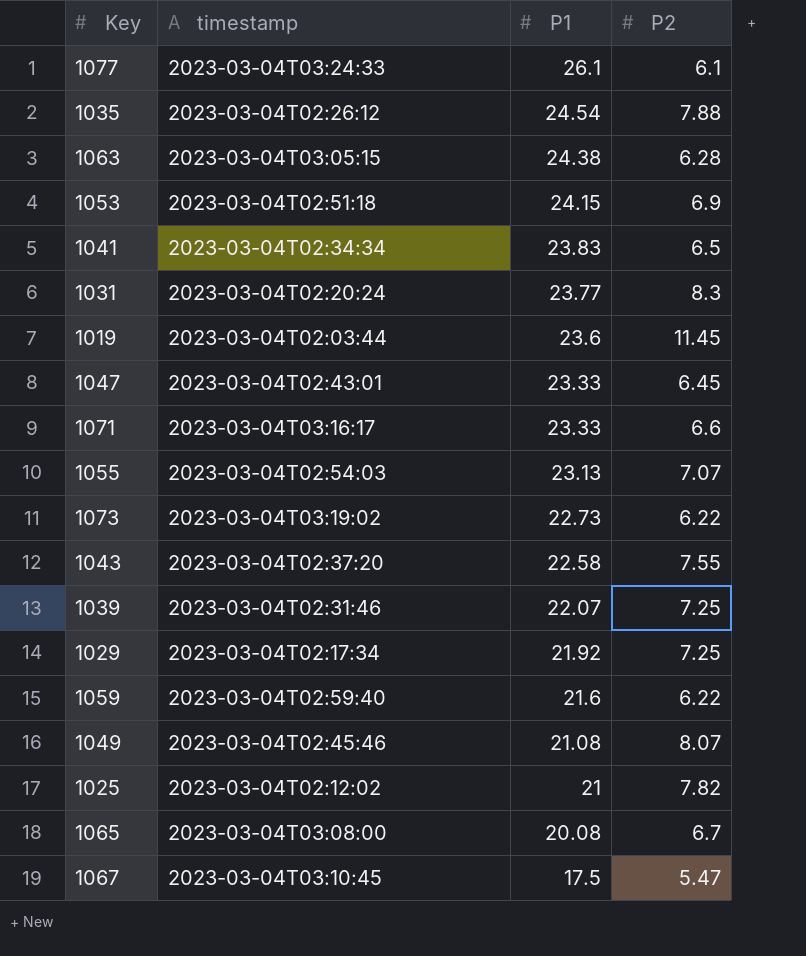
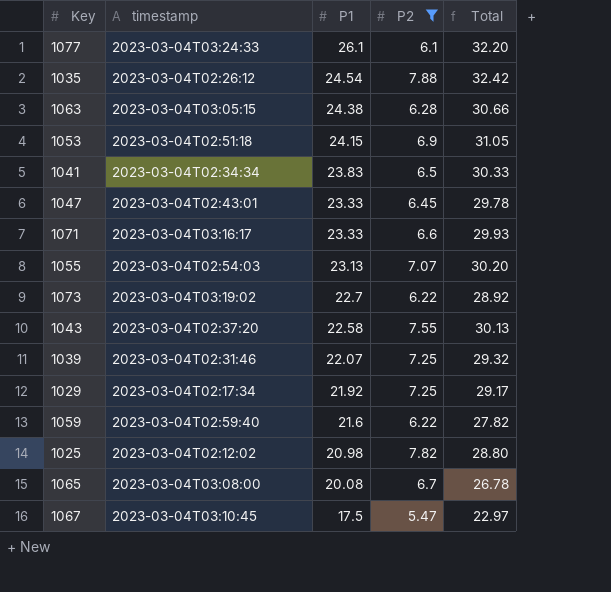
filter: none -> P2 <= 7.88
column Total | formula: none -> [P1] + [P2]
1073 | P1: 22.73 -> 22.7
1025 | P1: 21 -> 20.98

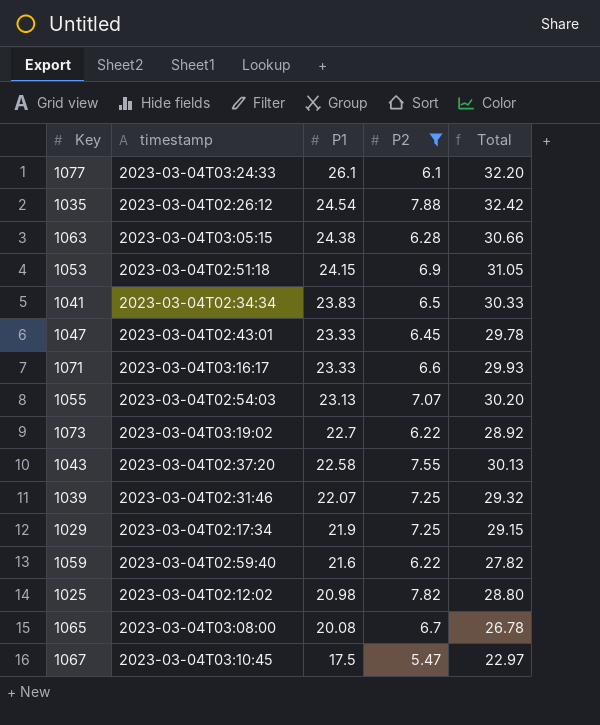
1029 | P1: 21.92 -> 21.9
1029 | Total: 29.17 -> 29.15

